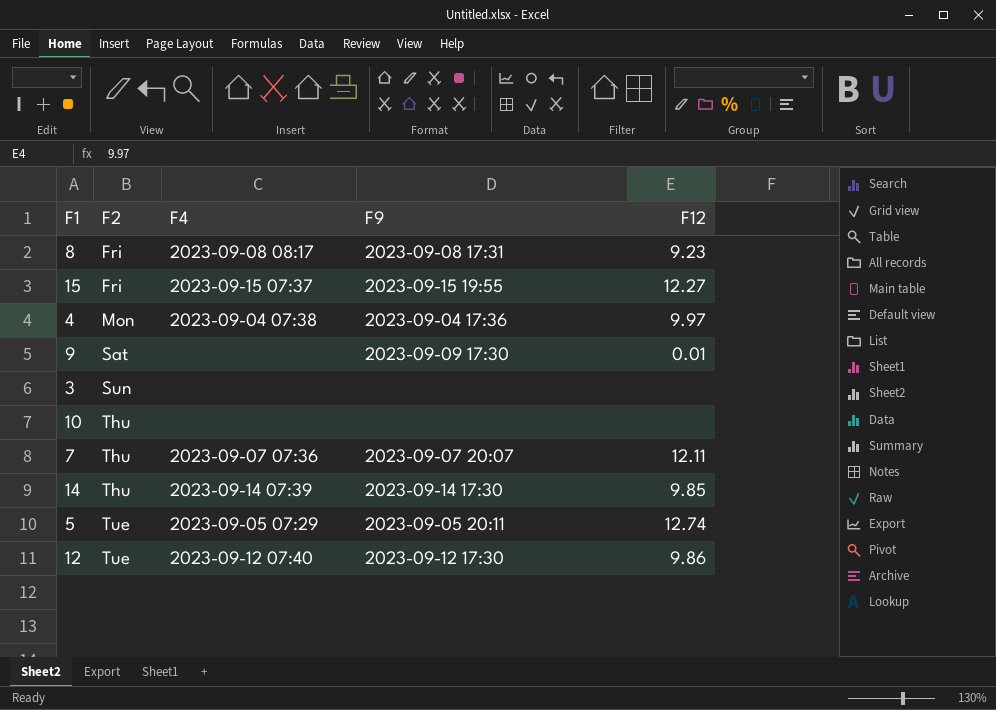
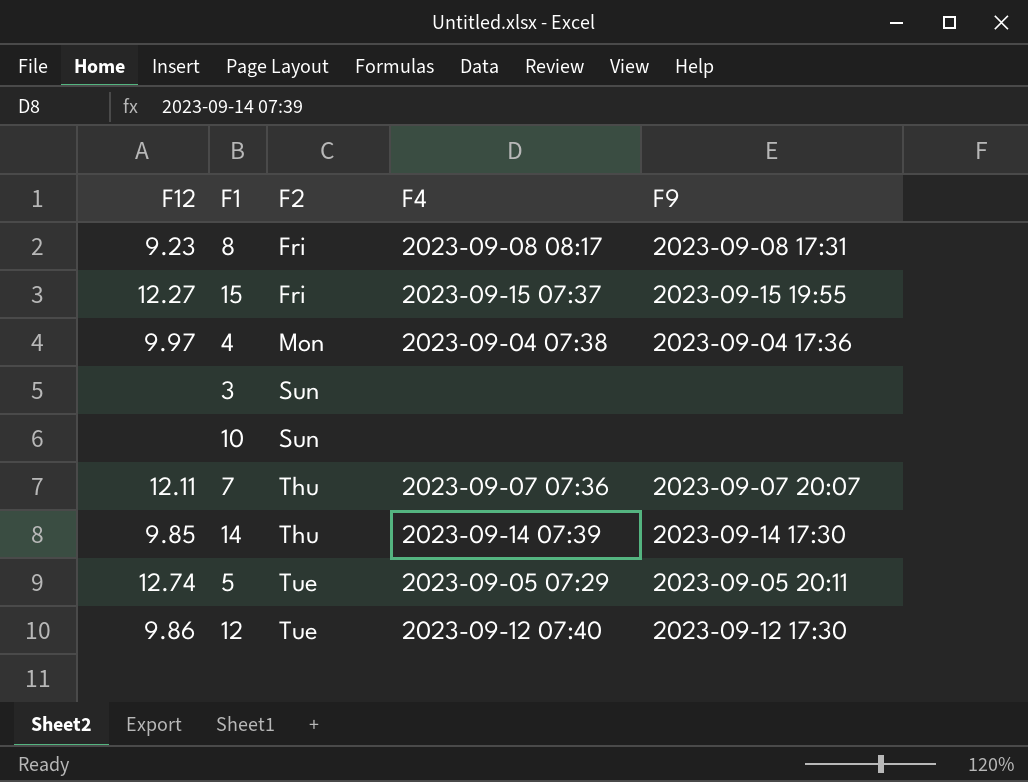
column F12 | position: 5 -> 1
row 9: Sat | none | 2023-09-09 17:30 | 0.01 -> none
10 | F2: Thu -> Sun

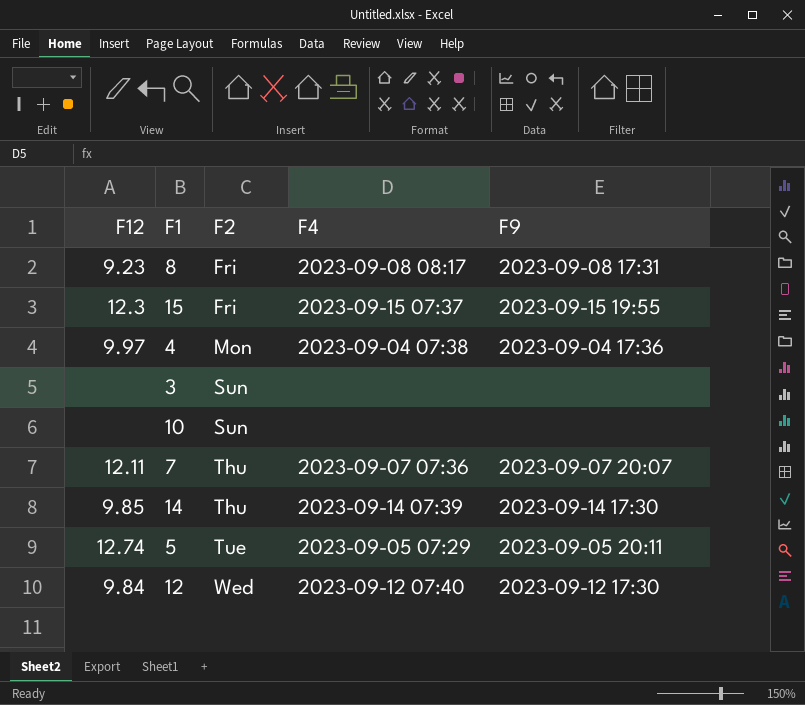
15 | F12: 12.27 -> 12.3
12 | F12: 9.86 -> 9.84
12 | F2: Tue -> Wed

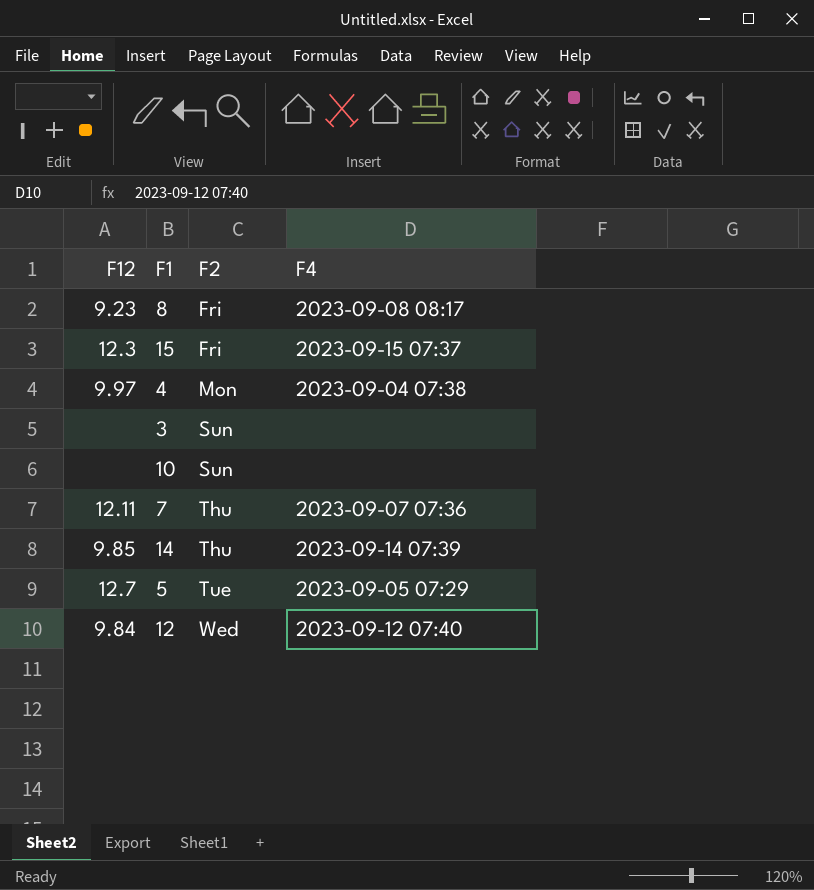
column F9 | position: 5 -> none
5 | F12: 12.74 -> 12.7

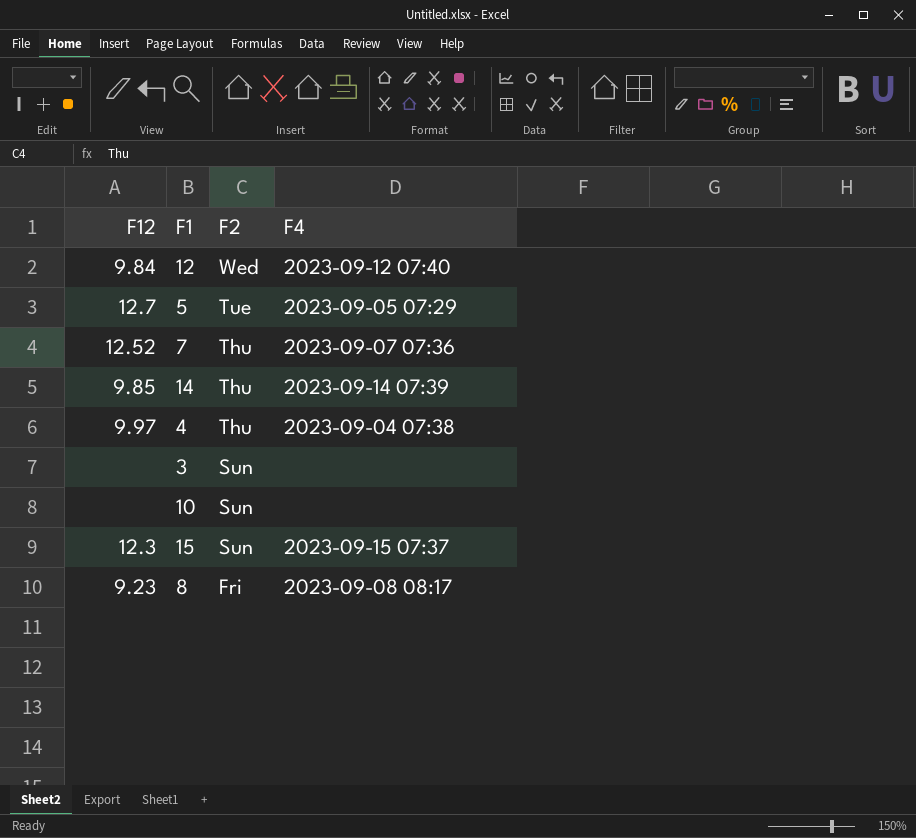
row order: F2 ascending -> F2 descending
7 | F12: 12.11 -> 12.52
4 | F2: Mon -> Thu
15 | F2: Fri -> Sun

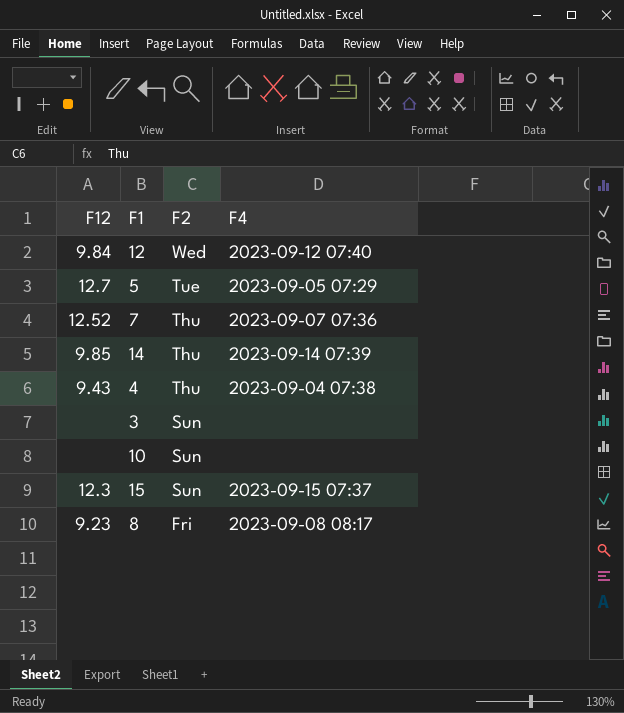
4 | F12: 9.97 -> 9.43

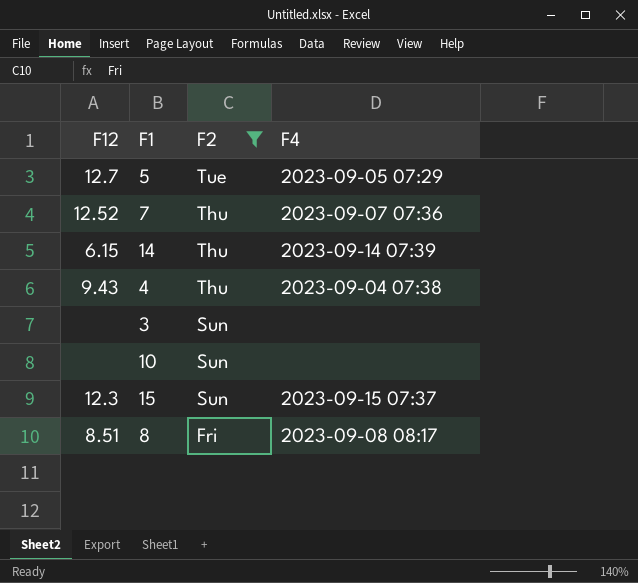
filter: none -> F2 != Wed
14 | F12: 9.85 -> 6.15
8 | F12: 9.23 -> 8.51

